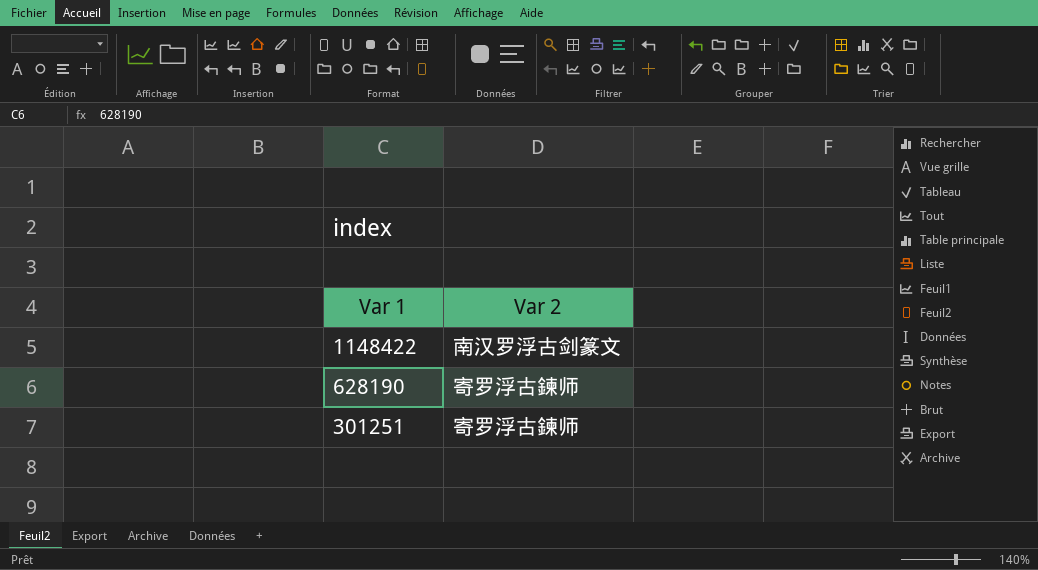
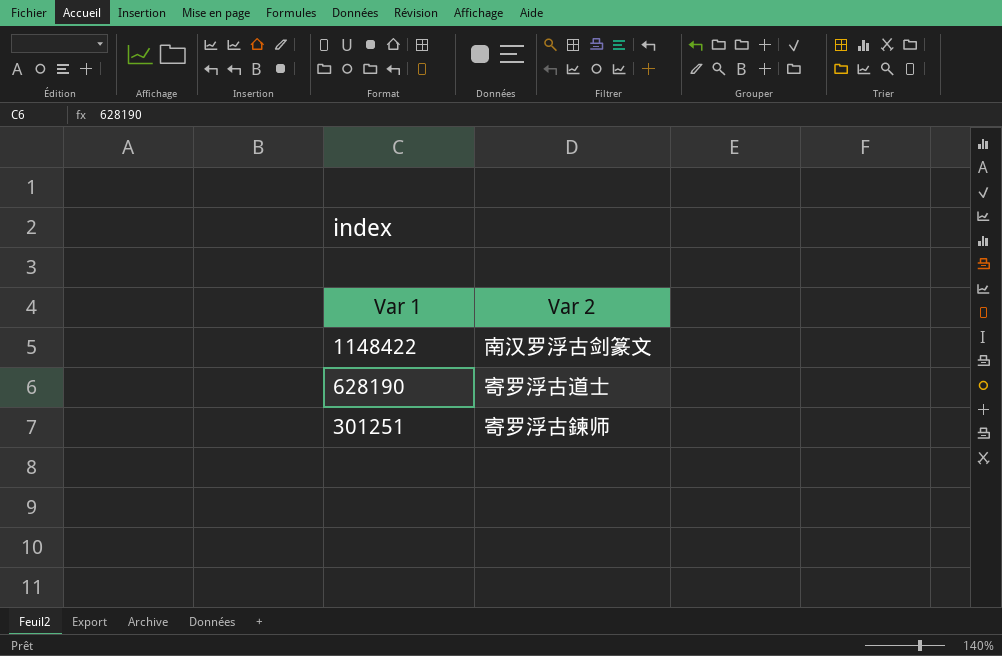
628190 | Var 2: 寄罗浮古鍊师 -> 寄罗浮古道士

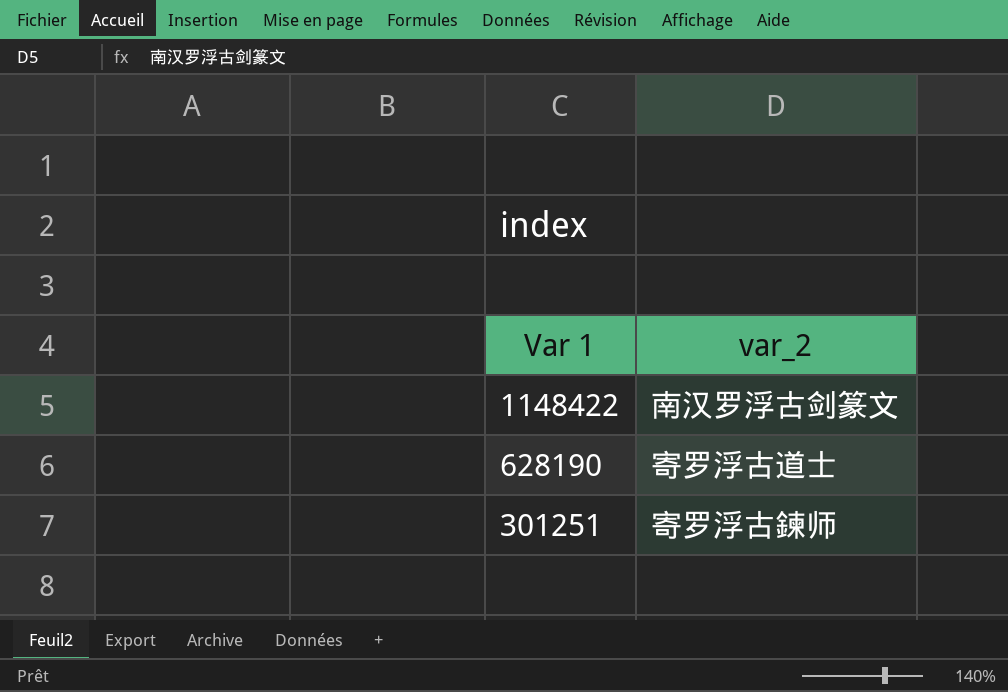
column name: Var 2 -> var_2

